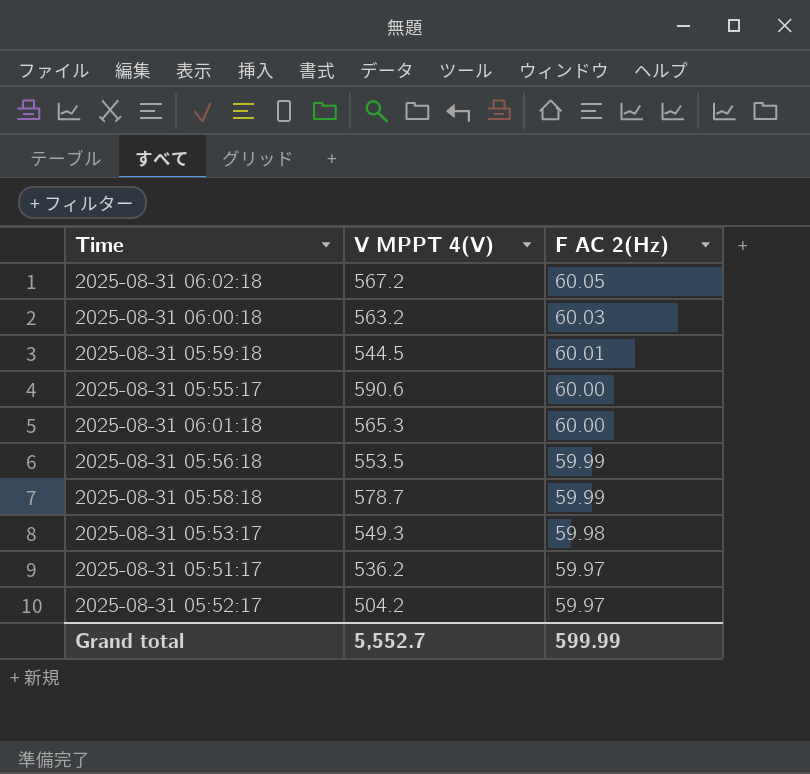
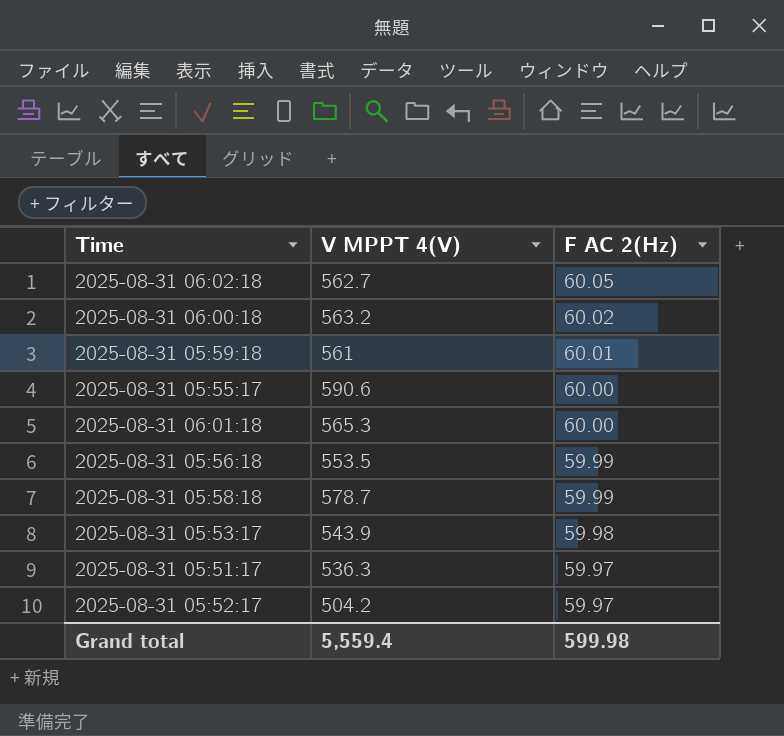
2025-08-31 06:02:18 | V MPPT 4(V): 567.2 -> 562.7
2025-08-31 06:00:18 | F AC 2(Hz): 60.03 -> 60.02
2025-08-31 05:59:18 | V MPPT 4(V): 544.5 -> 561
2025-08-31 05:53:17 | V MPPT 4(V): 549.3 -> 543.9
2025-08-31 05:51:17 | V MPPT 4(V): 536.2 -> 536.3
Grand total | V MPPT 4(V): 5,552.7 -> 5,559.4
Grand total | F AC 2(Hz): 599.99 -> 599.98

